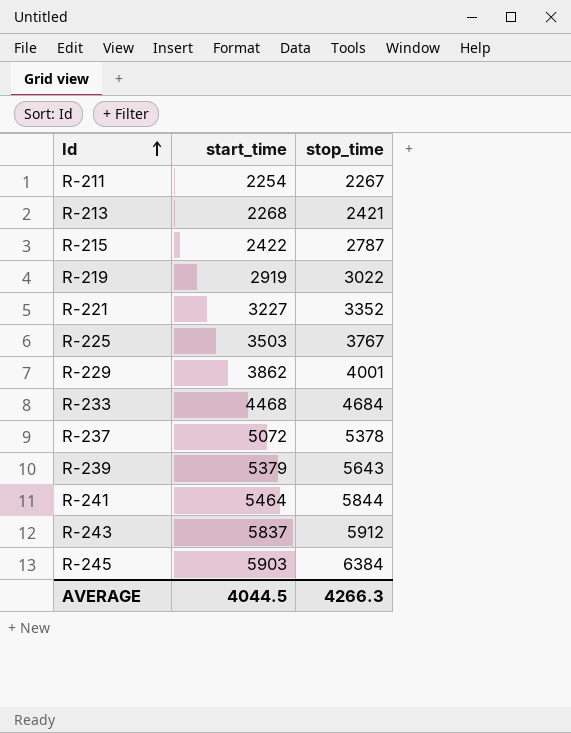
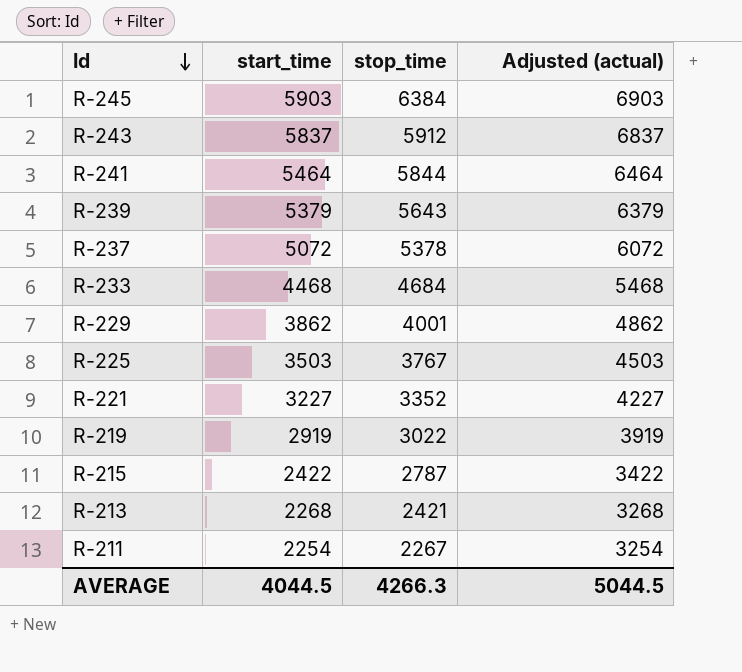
row order: Id ascending -> Id descending
column Adjusted (actual) | formula: none -> [start_time] + 1000

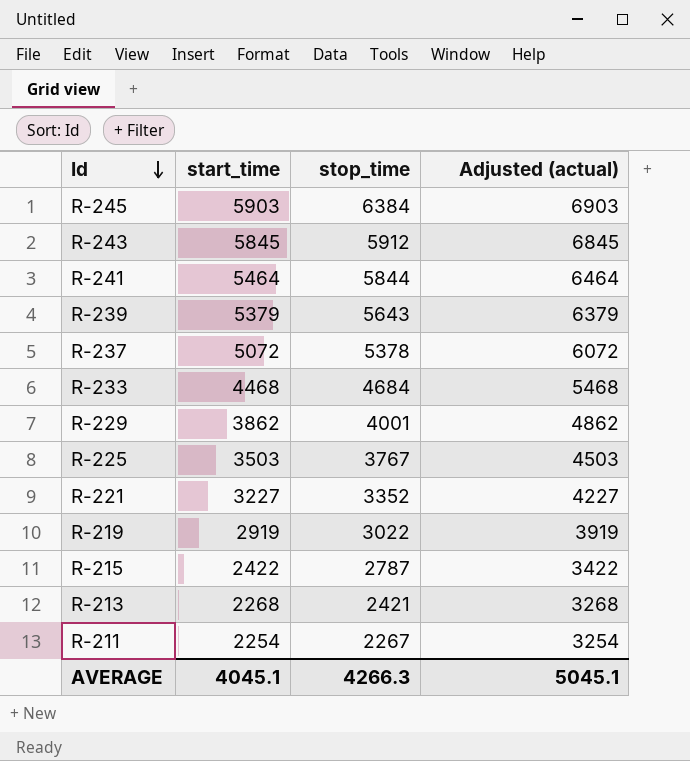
R-243 | start_time: 5837 -> 5845
R-243 | Adjusted (actual): 6837 -> 6845
AVERAGE | start_time: 4044.5 -> 4045.1
AVERAGE | Adjusted (actual): 5044.5 -> 5045.1

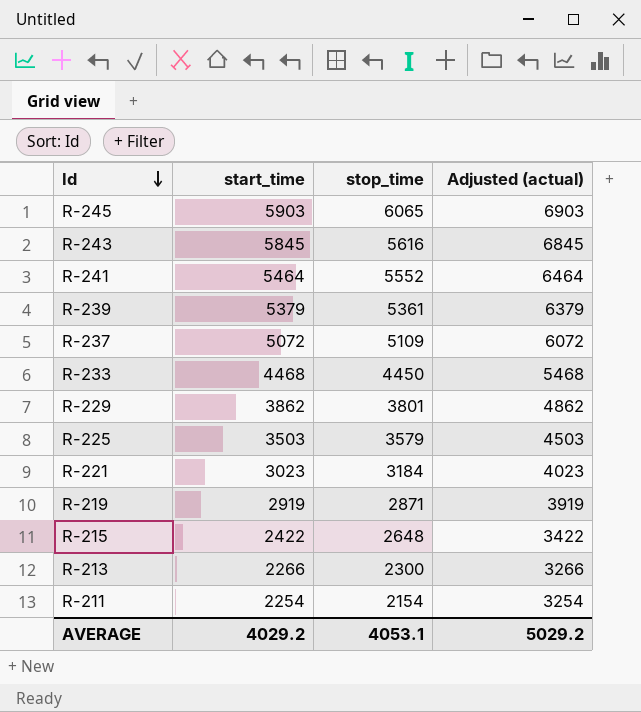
R-245 | stop_time: 6384 -> 6065
R-243 | stop_time: 5912 -> 5616
R-241 | stop_time: 5844 -> 5552
R-239 | stop_time: 5643 -> 5361
R-237 | stop_time: 5378 -> 5109
R-233 | stop_time: 4684 -> 4450
R-229 | stop_time: 4001 -> 3801
R-225 | stop_time: 3767 -> 3579
R-221 | start_time: 3227 -> 3023
R-221 | stop_time: 3352 -> 3184
R-221 | Adjusted (actual): 4227 -> 4023
R-219 | stop_time: 3022 -> 2871
R-215 | stop_time: 2787 -> 2648
R-213 | start_time: 2268 -> 2266
R-213 | stop_time: 2421 -> 2300
R-213 | Adjusted (actual): 3268 -> 3266
R-211 | stop_time: 2267 -> 2154
AVERAGE | start_time: 4045.1 -> 4029.2
AVERAGE | stop_time: 4266.3 -> 4053.1
AVERAGE | Adjusted (actual): 5045.1 -> 5029.2

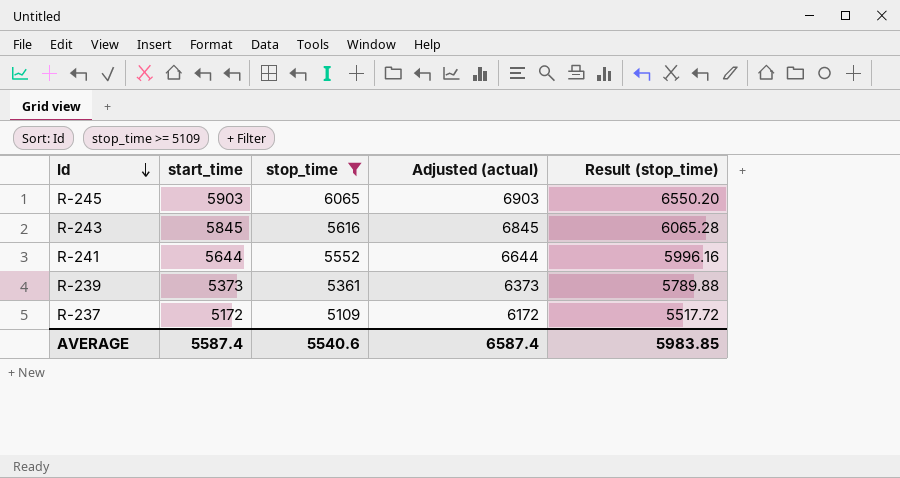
filter: none -> stop_time >= 5109
column Result (stop_time) | formula: none -> [stop_time] * 1.08
R-241 | start_time: 5464 -> 5644
R-241 | Adjusted (actual): 6464 -> 6644
R-239 | start_time: 5379 -> 5373
R-239 | Adjusted (actual): 6379 -> 6373
R-237 | start_time: 5072 -> 5172
R-237 | Adjusted (actual): 6072 -> 6172
AVERAGE | start_time: 4029.2 -> 5587.4
AVERAGE | stop_time: 4053.1 -> 5540.6
AVERAGE | Adjusted (actual): 5029.2 -> 6587.4

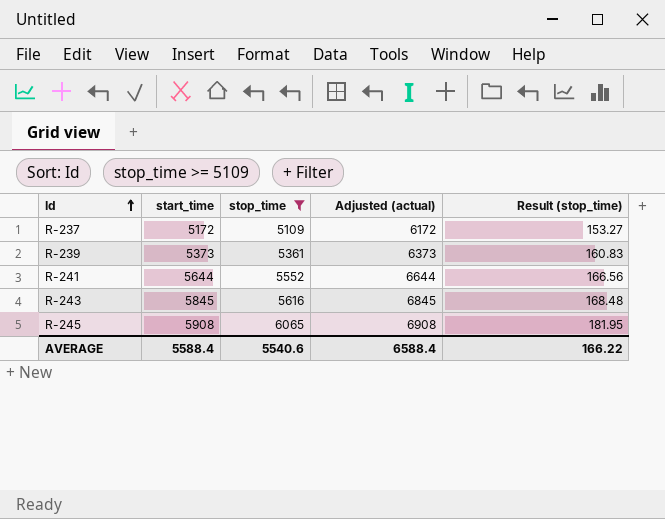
row order: Id descending -> Id ascending
column Result (stop_time) | formula: [stop_time] * 1.08 -> [stop_time] * 0.03
R-245 | start_time: 5903 -> 5908
R-245 | Adjusted (actual): 6903 -> 6908
AVERAGE | start_time: 5587.4 -> 5588.4
AVERAGE | Adjusted (actual): 6587.4 -> 6588.4
AVERAGE | Result (stop_time): 5983.85 -> 166.22

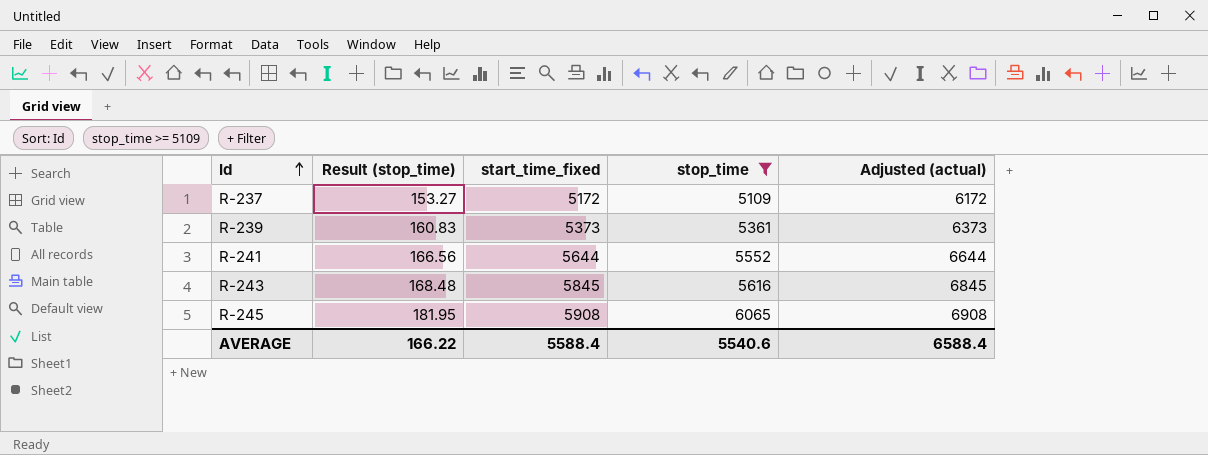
column Result (stop_time) | position: 5 -> 2
column name: start_time -> start_time_fixed

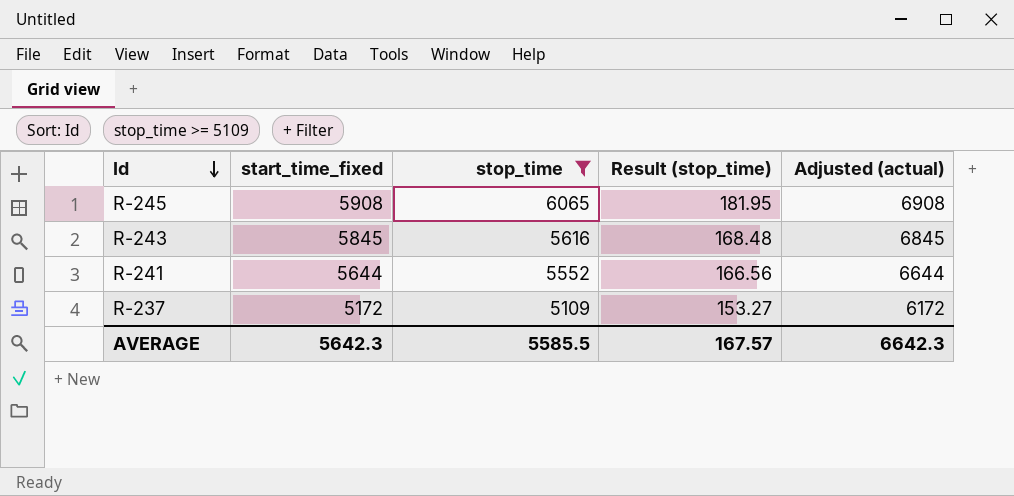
row order: Id ascending -> Id descending
column Result (stop_time) | position: 2 -> 4
row R-239: 160.83 | 5373 | 5361 | 6373 -> none
AVERAGE | start_time_fixed: 5588.4 -> 5642.3
AVERAGE | stop_time: 5540.6 -> 5585.5
AVERAGE | Result (stop_time): 166.22 -> 167.57
AVERAGE | Adjusted (actual): 6588.4 -> 6642.3

